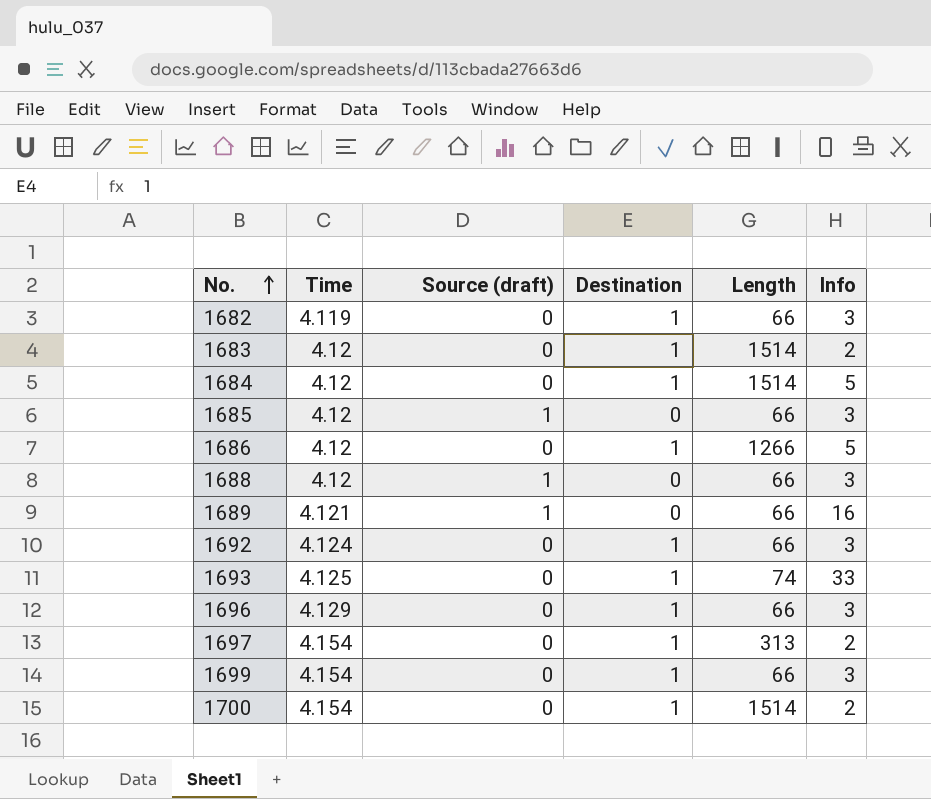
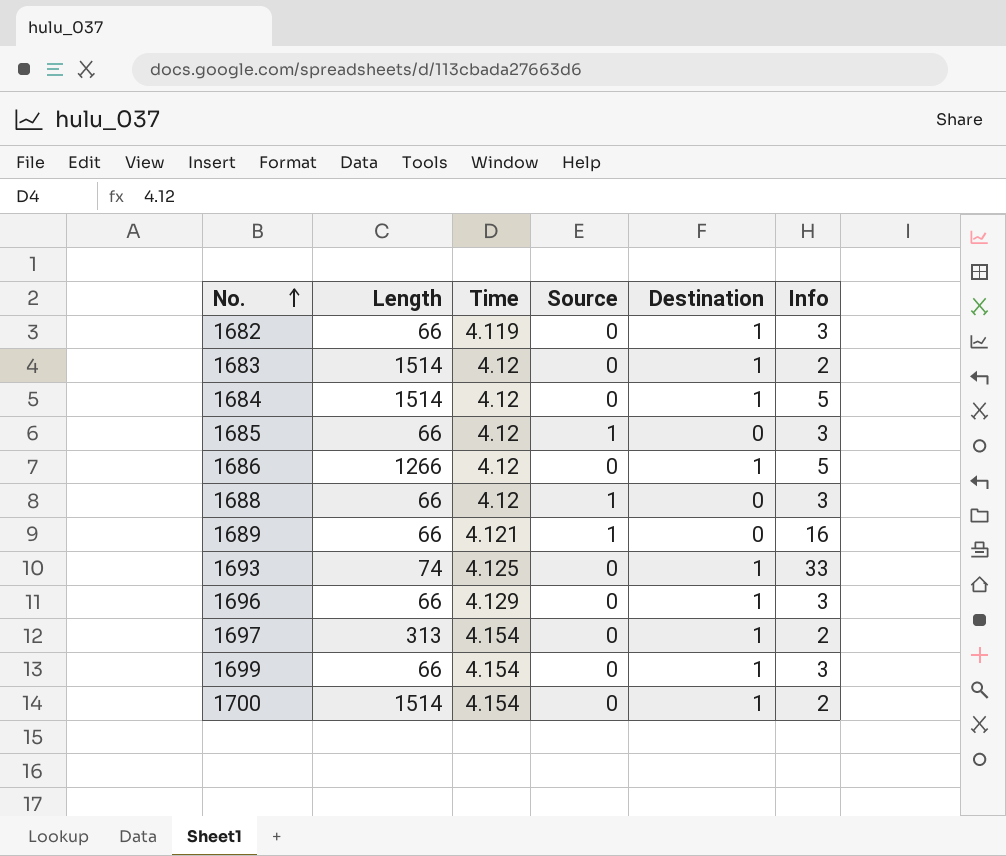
column Length | position: 5 -> 2
column name: Source (draft) -> Source
row 1692: 4.124 | 0 | 1 | 66 | 3 -> none

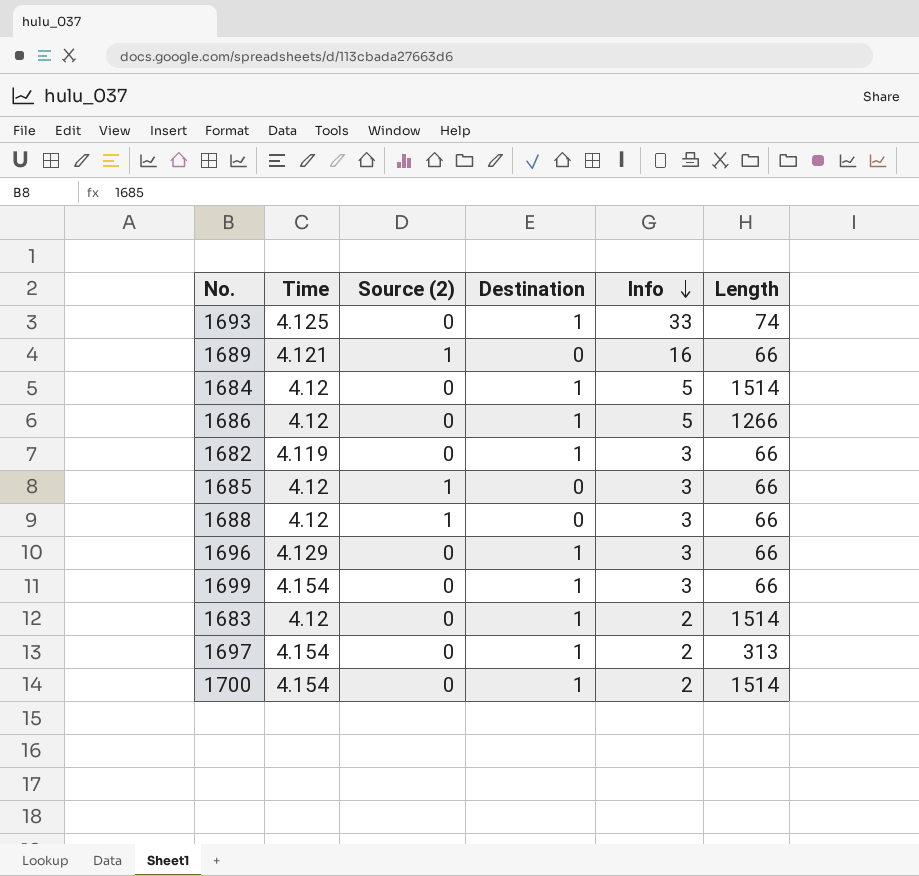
row order: No. ascending -> Info descending
column name: Source -> Source (2)
column Length | position: 2 -> 6

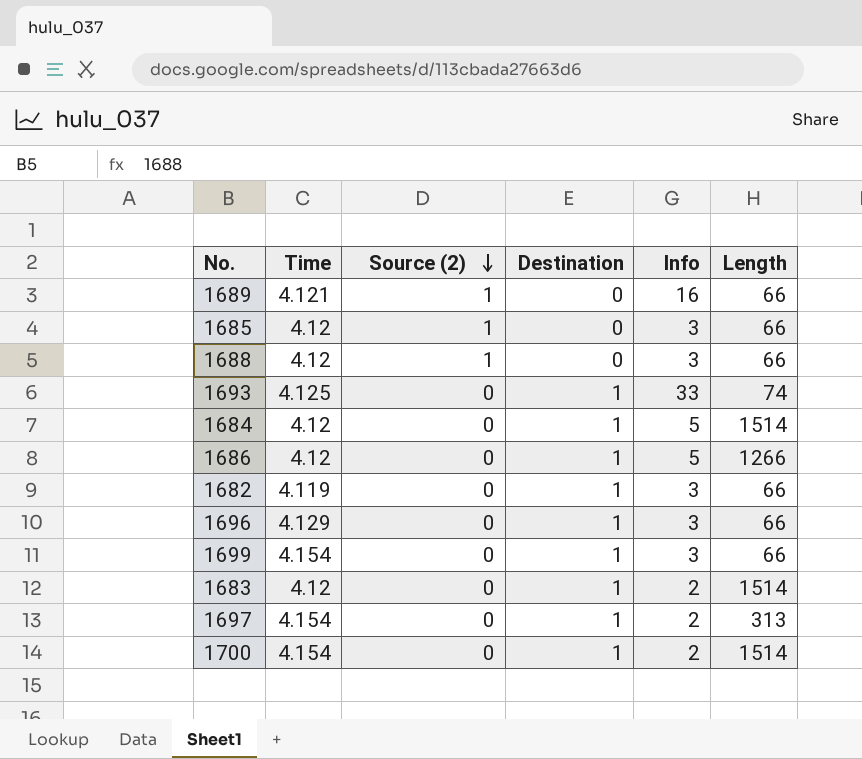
row order: Info descending -> Source (2) descending

